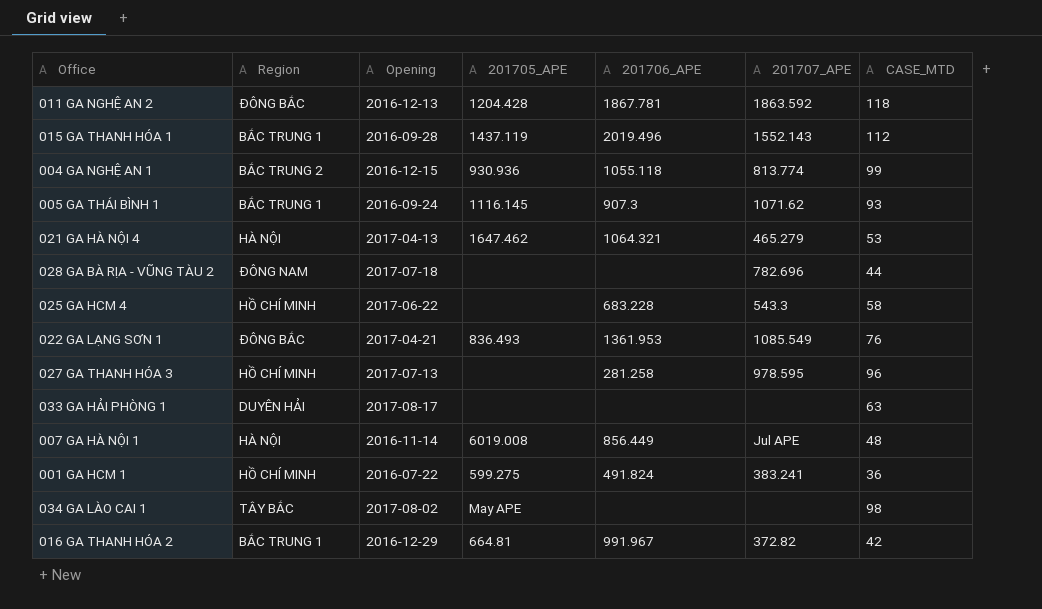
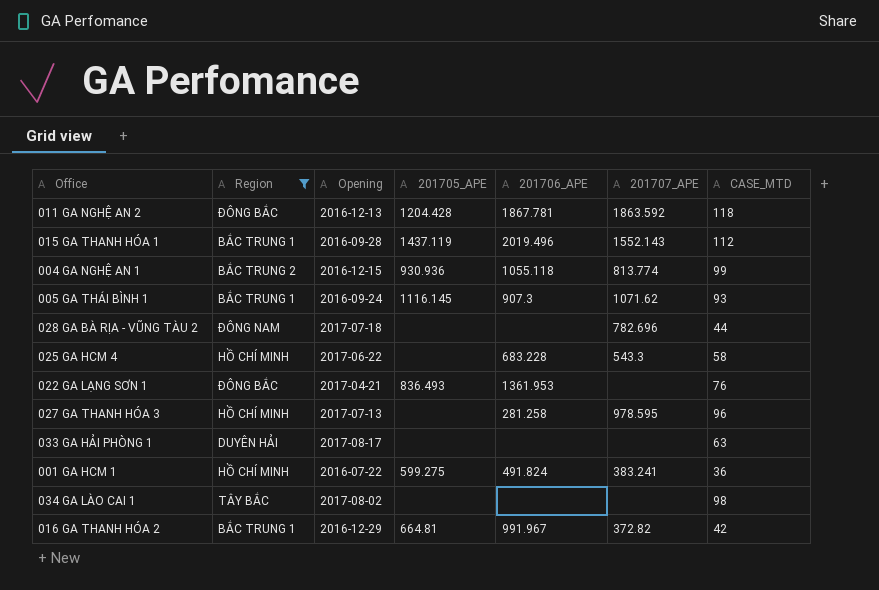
filter: none -> Region != HÀ NỘI
022 GA LẠNG SƠN 1 | 201707_APE: 1085.549 -> none
034 GA LÀO CAI 1 | 201705_APE: May APE -> none

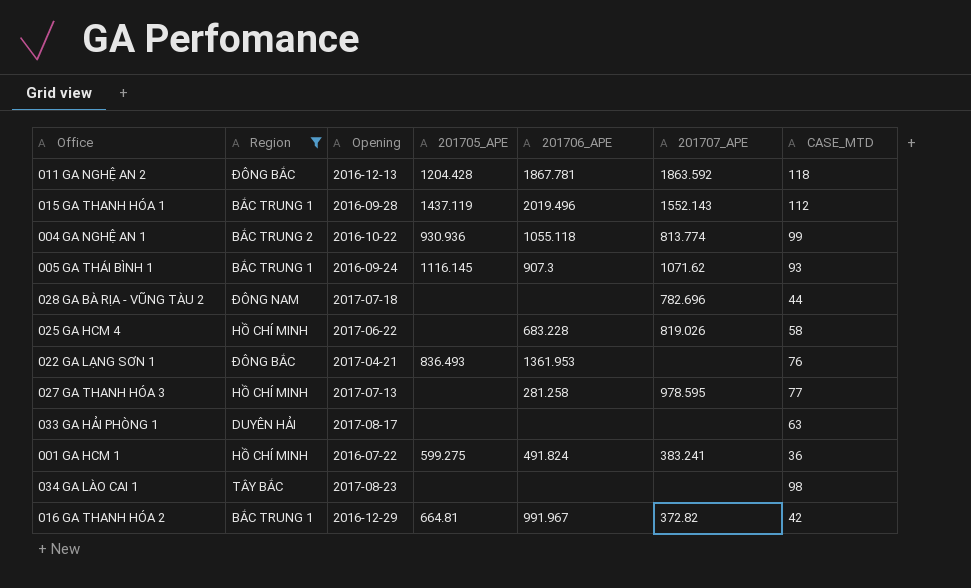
004 GA NGHỆ AN 1 | Opening: 2016-12-15 -> 2016-10-22
025 GA HCM 4 | 201707_APE: 543.3 -> 819.026
027 GA THANH HÓA 3 | CASE_MTD: 96 -> 77
034 GA LÀO CAI 1 | Opening: 2017-08-02 -> 2017-08-23

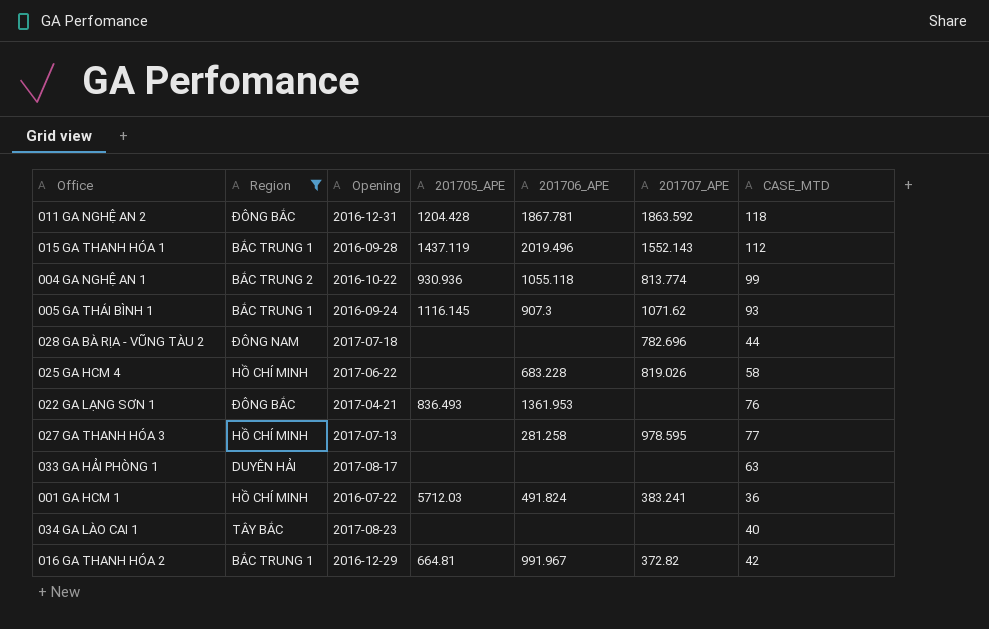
011 GA NGHỆ AN 2 | Opening: 2016-12-13 -> 2016-12-31
001 GA HCM 1 | 201705_APE: 599.275 -> 5712.03
034 GA LÀO CAI 1 | CASE_MTD: 98 -> 40

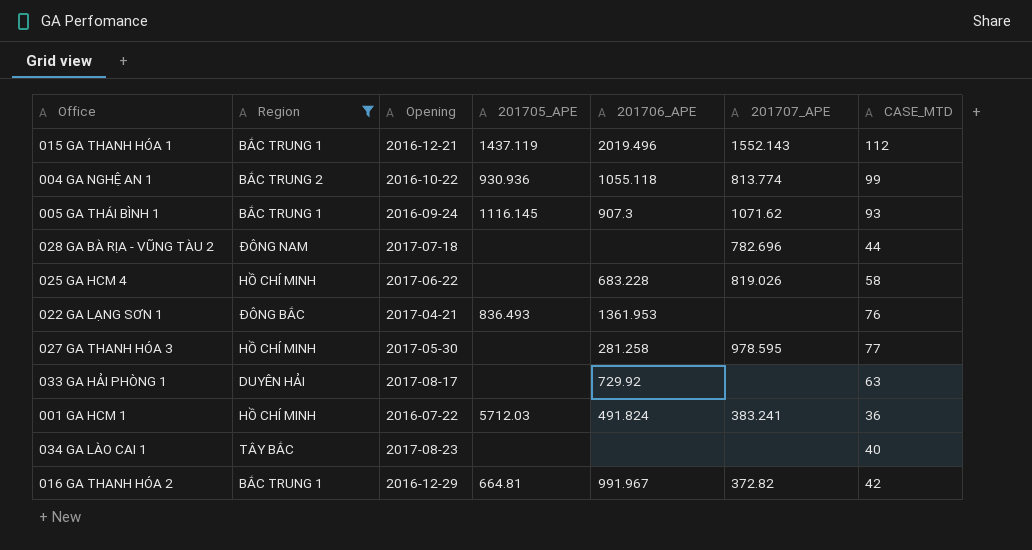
row 011 GA NGHỆ AN 2: ĐÔNG BẮC | 2016-12-31 | 1204.428 | 1867.781 | 1863.592 | 118 -> none
015 GA THANH HÓA 1 | Opening: 2016-09-28 -> 2016-12-21
027 GA THANH HÓA 3 | Opening: 2017-07-13 -> 2017-05-30
033 GA HẢI PHÒNG 1 | 201706_APE: none -> 729.92

